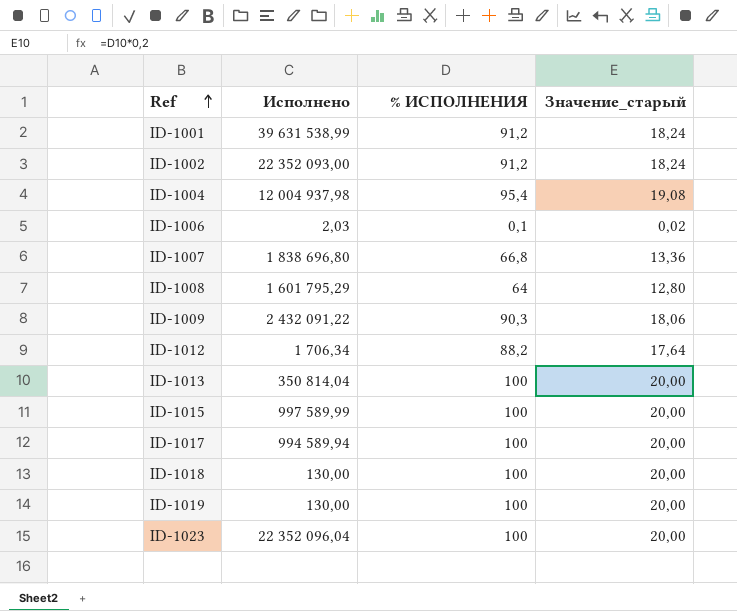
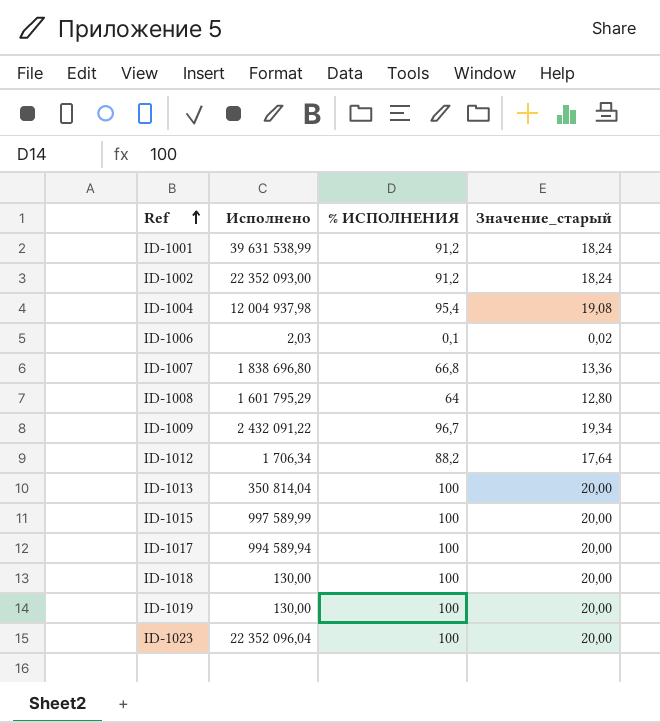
ID-1009 | % ИСПОЛНЕНИЯ: 90,3 -> 96,7
ID-1009 | Значение_старый: 18,06 -> 19,34

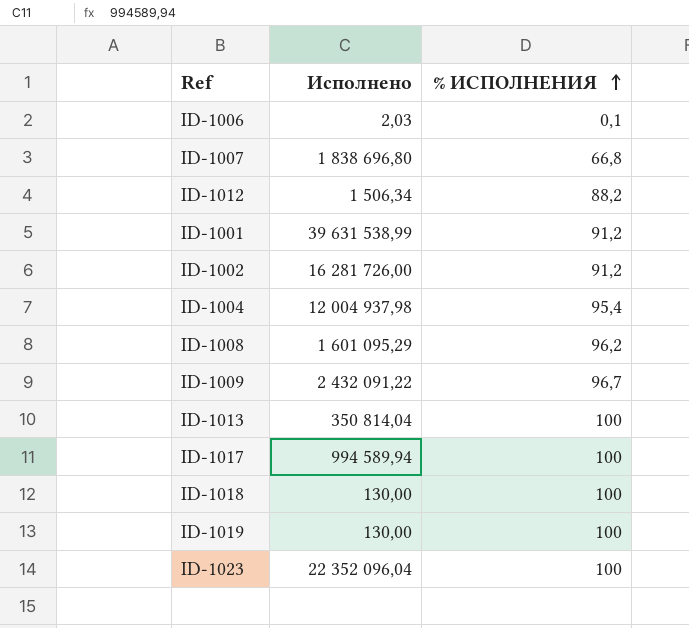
row order: Ref ascending -> % ИСПОЛНЕНИЯ ascending
column Значение_старый | formula: [% ИСПОЛНЕНИЯ] * 0,2 -> none
row ID-1015: 997 589,99 | 100 | 20,00 -> none
ID-1012 | Исполнено: 1 706,34 -> 1 506,34
ID-1002 | Исполнено: 22 352 093,00 -> 16 281 726,00
ID-1008 | Исполнено: 1 601 795,29 -> 1 601 095,29
ID-1008 | % ИСПОЛНЕНИЯ: 64 -> 96,2

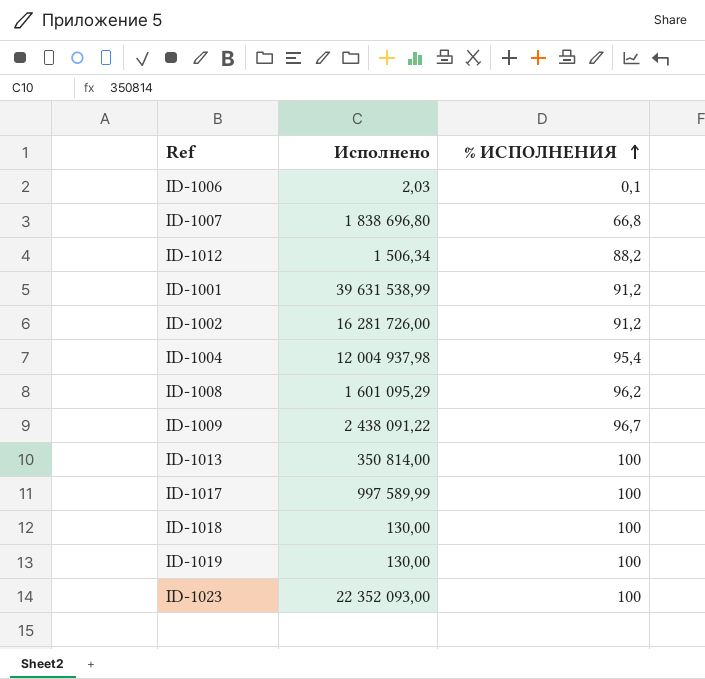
ID-1009 | Исполнено: 2 432 091,22 -> 2 438 091,22
ID-1013 | Исполнено: 350 814,04 -> 350 814,00
ID-1017 | Исполнено: 994 589,94 -> 997 589,99
ID-1023 | Исполнено: 22 352 096,04 -> 22 352 093,00

